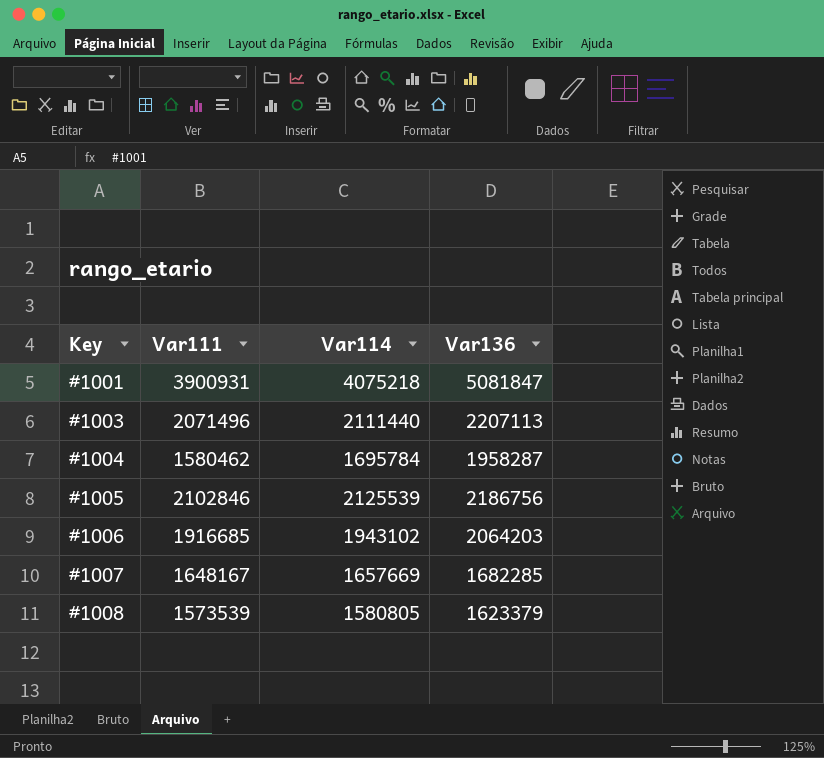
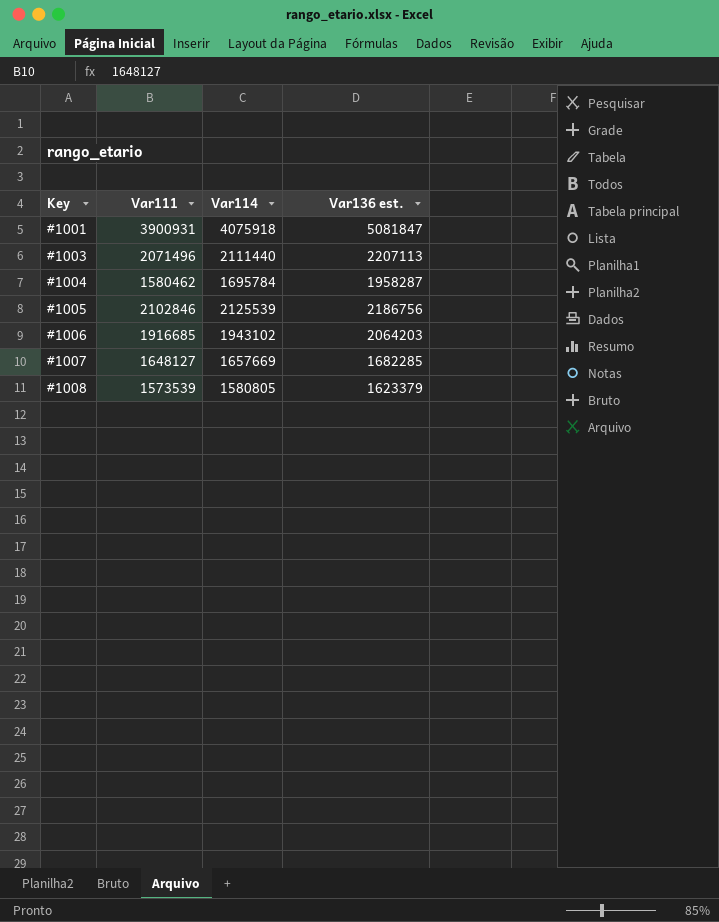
column name: Var136 -> Var136 est.
#1001 | Var114: 4075218 -> 4075918
#1007 | Var111: 1648167 -> 1648127

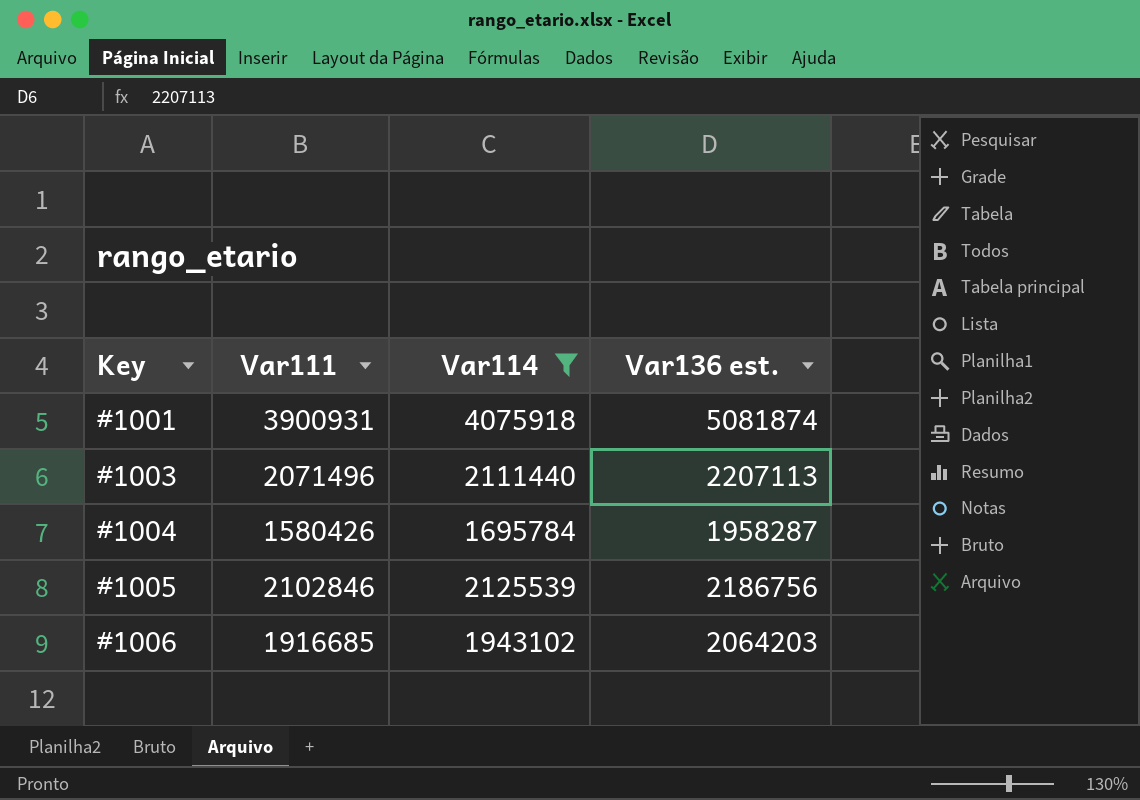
filter: none -> Var114 >= 1695784
#1001 | Var136 est.: 5081847 -> 5081874
#1004 | Var111: 1580462 -> 1580426

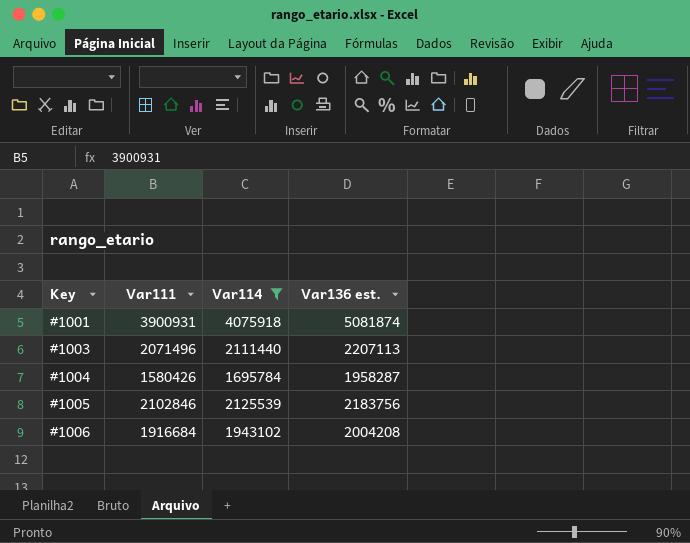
#1005 | Var136 est.: 2186756 -> 2183756
#1006 | Var111: 1916685 -> 1916684
#1006 | Var136 est.: 2064203 -> 2004208

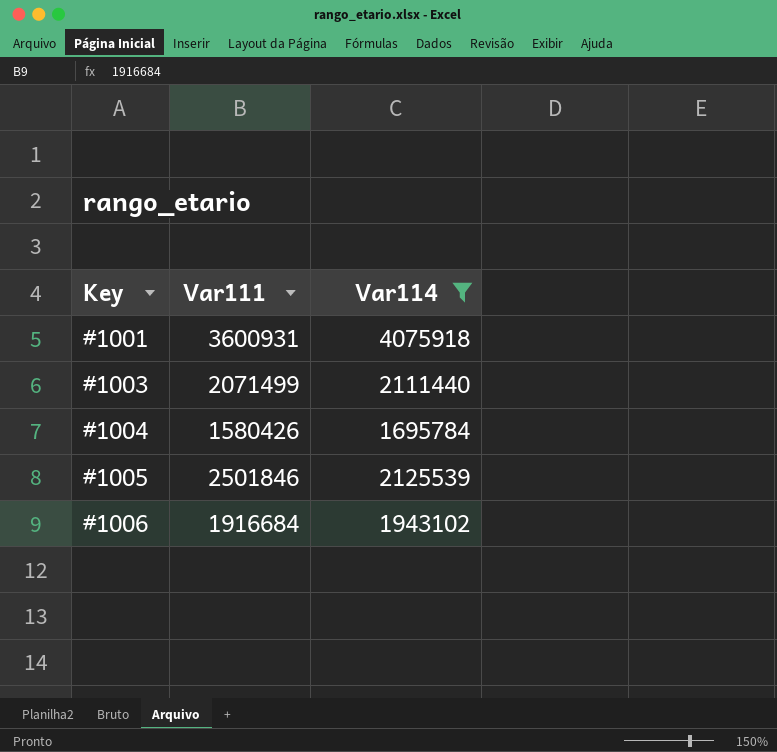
column Var136 est. | position: 4 -> none
#1001 | Var111: 3900931 -> 3600931
#1003 | Var111: 2071496 -> 2071499
#1005 | Var111: 2102846 -> 2501846

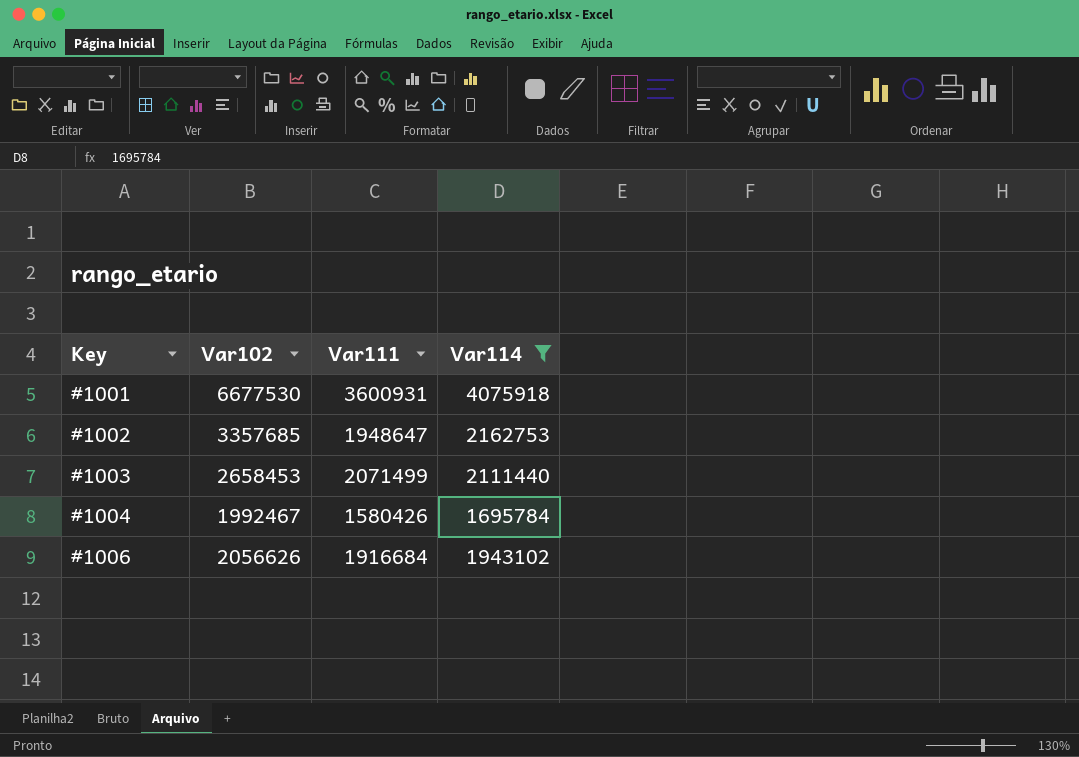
column Var102 | position: none -> 2
row #1005: 2501846 | 2125539 -> none
row #1002: none -> 3357685 | 1948647 | 2162753

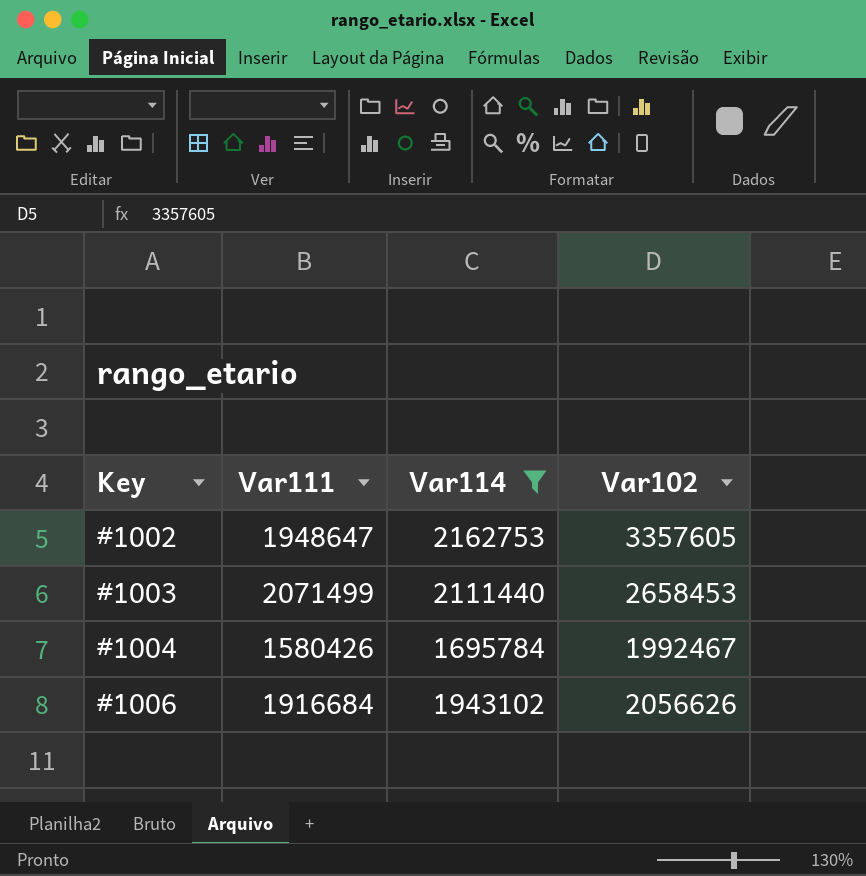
column Var102 | position: 2 -> 4
row #1001: 6677530 | 3600931 | 4075918 -> none
#1002 | Var102: 3357685 -> 3357605

